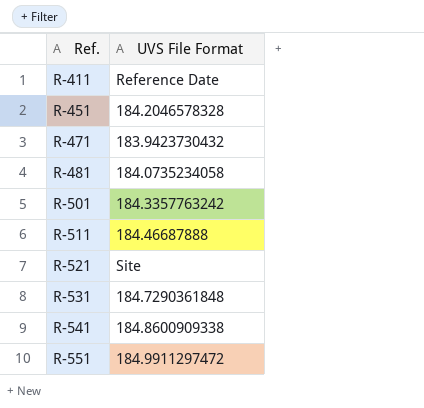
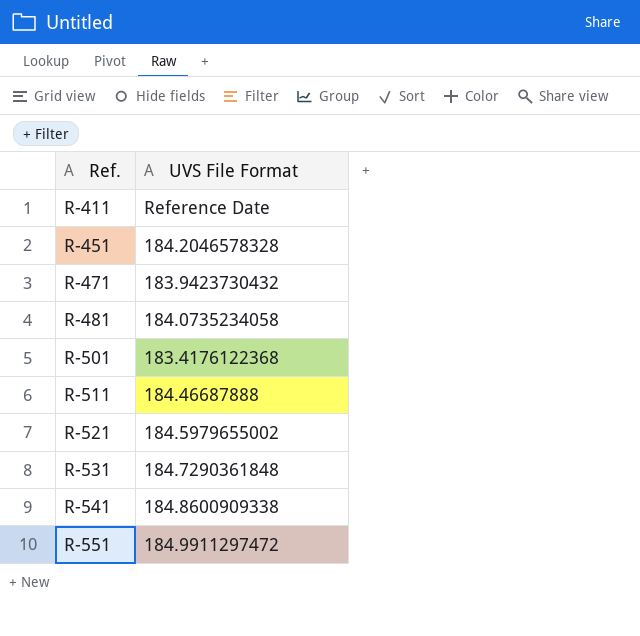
R-501 | UVS File Format: 184.3357763242 -> 183.4176122368
R-521 | UVS File Format: Site -> 184.5979655002

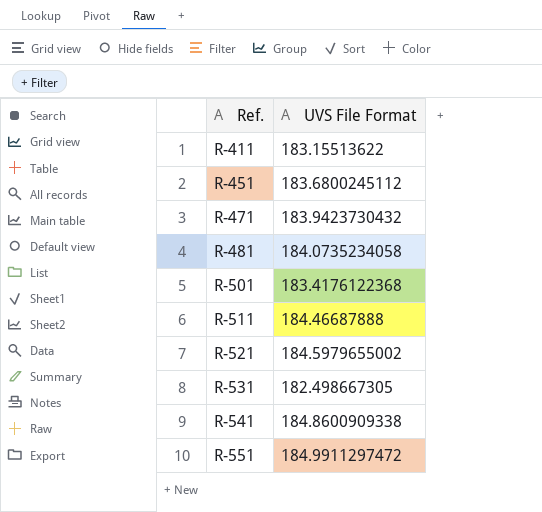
R-411 | UVS File Format: Reference Date -> 183.15513622
R-451 | UVS File Format: 184.2046578328 -> 183.6800245112
R-531 | UVS File Format: 184.7290361848 -> 182.498667305

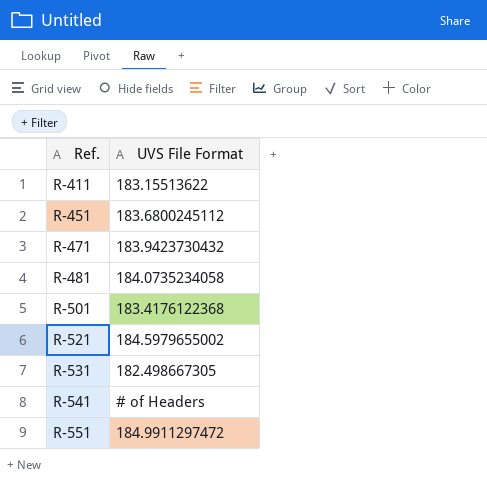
row R-511: 184.46687888 -> none
R-541 | UVS File Format: 184.8600909338 -> # of Headers

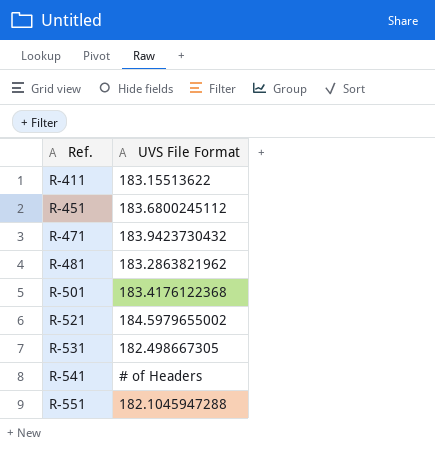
R-481 | UVS File Format: 184.0735234058 -> 183.2863821962
R-551 | UVS File Format: 184.9911297472 -> 182.1045947288

